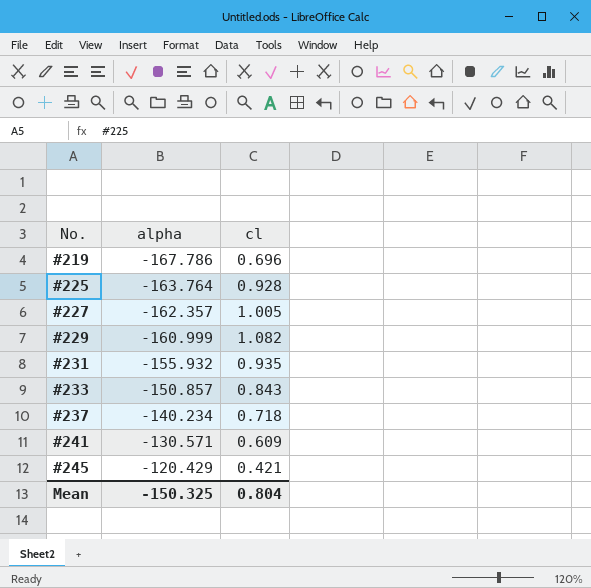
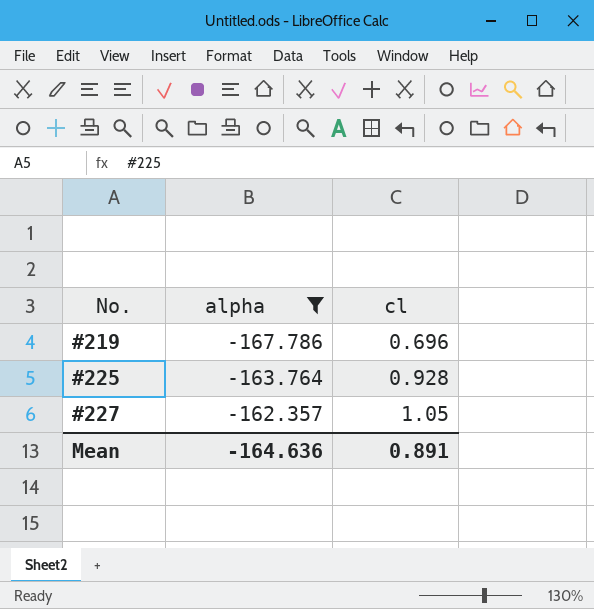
filter: none -> alpha <= -162.357
#227 | cl: 1.005 -> 1.05
Mean | alpha: -150.325 -> -164.636
Mean | cl: 0.804 -> 0.891

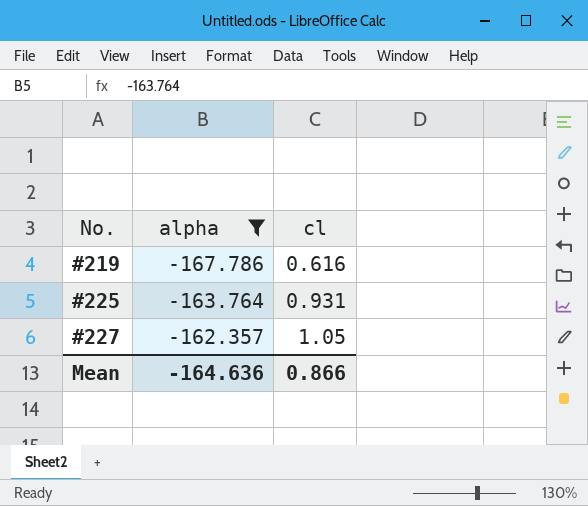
#219 | cl: 0.696 -> 0.616
#225 | cl: 0.928 -> 0.931
Mean | cl: 0.891 -> 0.866

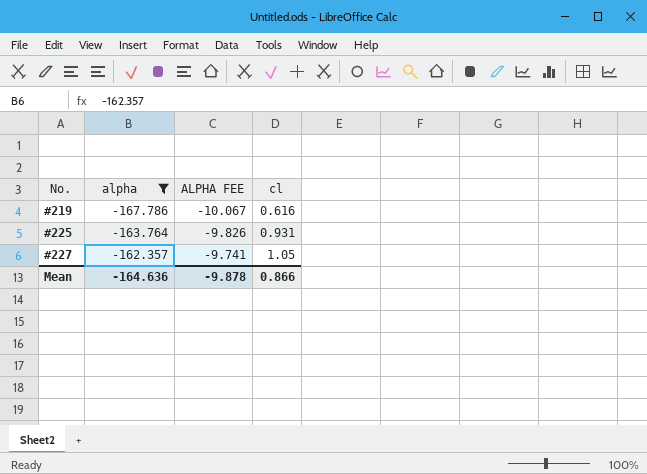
column ALPHA FEE | formula: none -> [alpha] * 0.06

